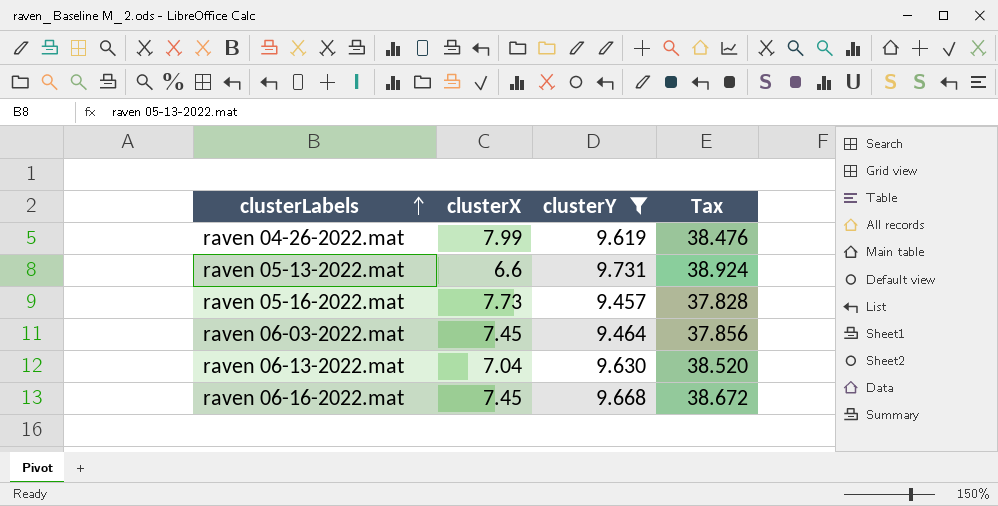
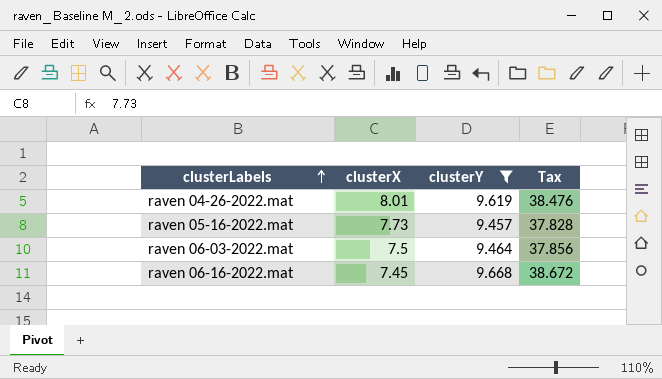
row raven 05-13-2022.mat: 6.6 | 9.731 | 38.924 -> none
row raven 06-13-2022.mat: 7.04 | 9.630 | 38.520 -> none
raven 04-26-2022.mat | clusterX: 7.99 -> 8.01
raven 06-03-2022.mat | clusterX: 7.45 -> 7.5

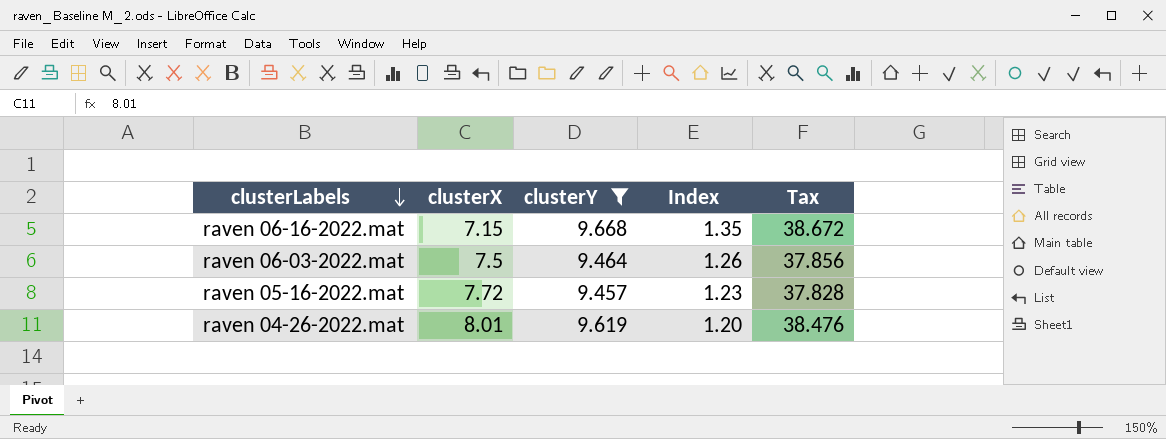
row order: clusterLabels ascending -> clusterLabels descending
column Index | formula: none -> [clusterY] / [clusterX]
raven 06-16-2022.mat | clusterX: 7.45 -> 7.15
raven 05-16-2022.mat | clusterX: 7.73 -> 7.72

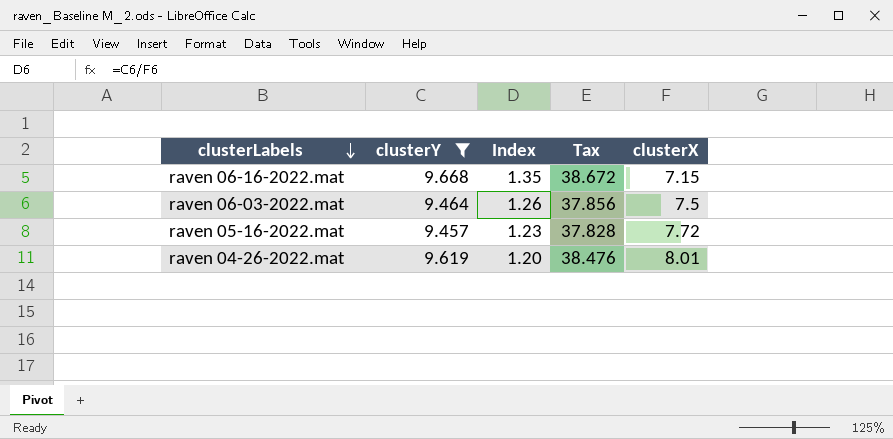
column clusterX | position: 2 -> 5

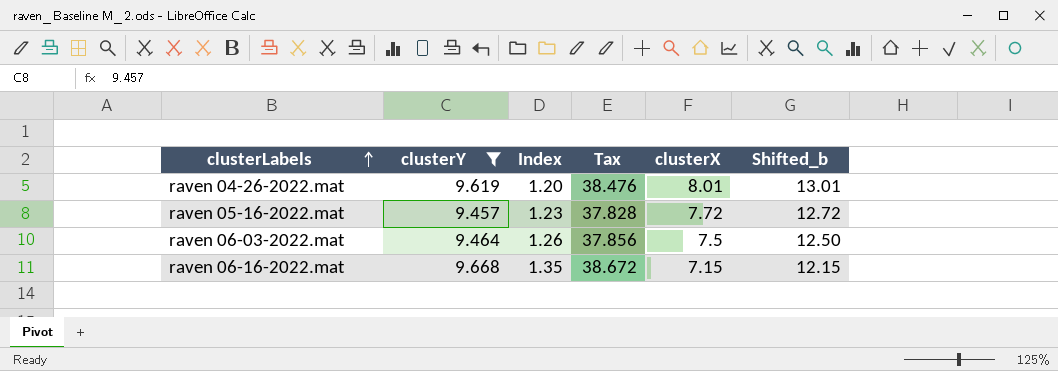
row order: clusterLabels descending -> clusterLabels ascending
column Shifted_b | formula: none -> [clusterX] + 5

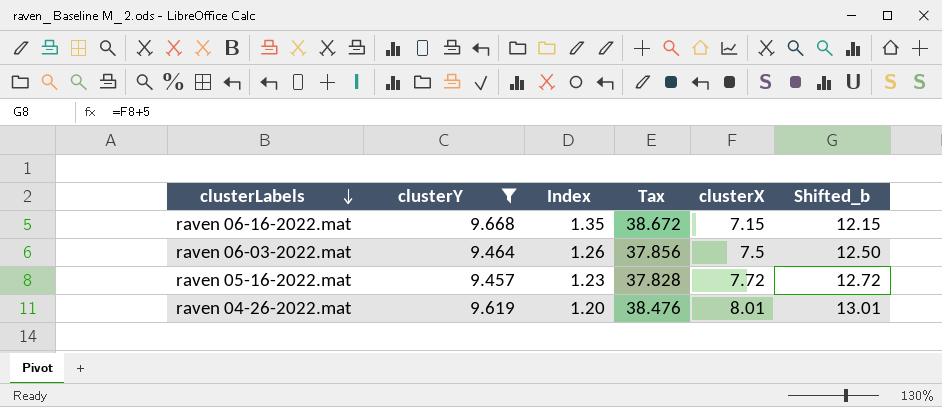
row order: clusterLabels ascending -> clusterLabels descending

